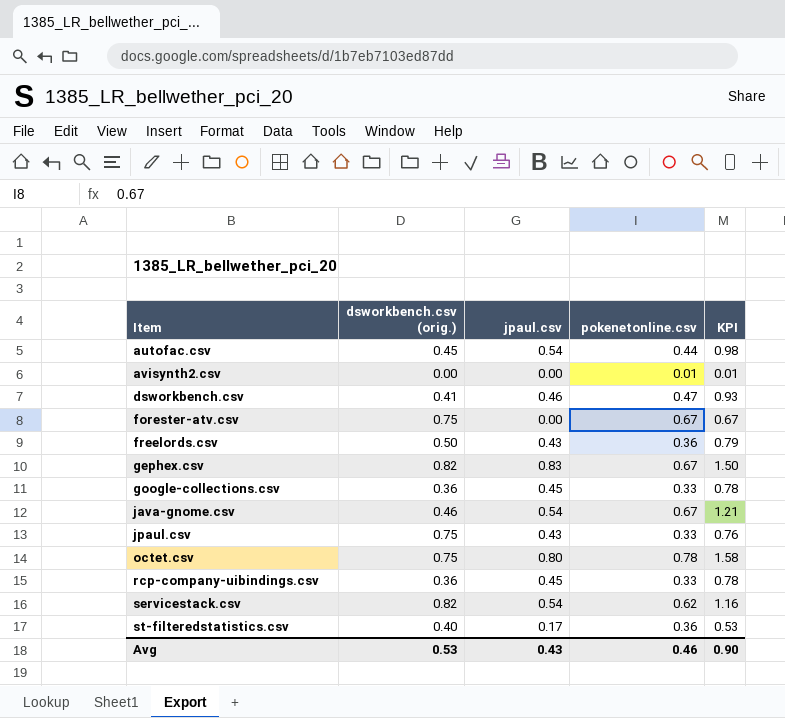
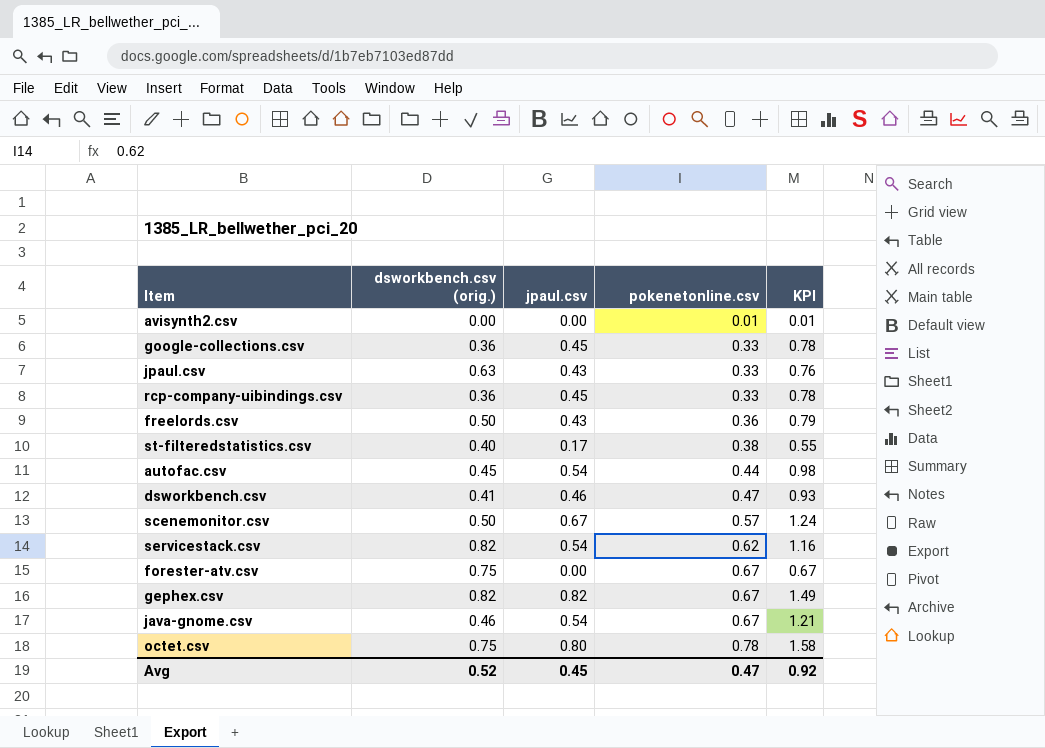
row order: Item ascending -> pokenetonline.csv ascending
jpaul.csv | dsworkbench.csv (orig.): 0.75 -> 0.63
st-filteredstatistics.csv | pokenetonline.csv: 0.36 -> 0.38
st-filteredstatistics.csv | KPI: 0.53 -> 0.55
row scenemonitor.csv: none -> 0.50 | 0.67 | 0.57 | 1.24
gephex.csv | jpaul.csv: 0.83 -> 0.82
gephex.csv | KPI: 1.50 -> 1.49
Avg | dsworkbench.csv (orig.): 0.53 -> 0.52
Avg | jpaul.csv: 0.43 -> 0.45
Avg | pokenetonline.csv: 0.46 -> 0.47
Avg | KPI: 0.90 -> 0.92

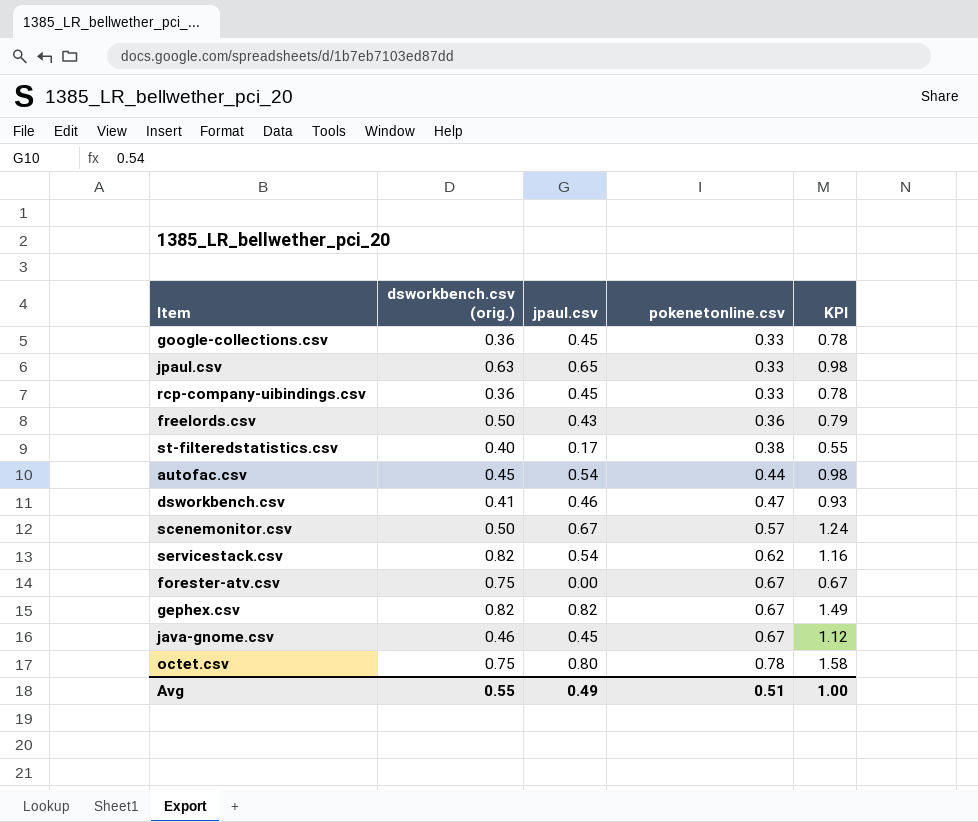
row avisynth2.csv: 0.00 | 0.00 | 0.01 | 0.01 -> none
jpaul.csv | jpaul.csv: 0.43 -> 0.65
jpaul.csv | KPI: 0.76 -> 0.98
java-gnome.csv | jpaul.csv: 0.54 -> 0.45
java-gnome.csv | KPI: 1.21 -> 1.12
Avg | dsworkbench.csv (orig.): 0.52 -> 0.55
Avg | jpaul.csv: 0.45 -> 0.49
Avg | pokenetonline.csv: 0.47 -> 0.51
Avg | KPI: 0.92 -> 1.00

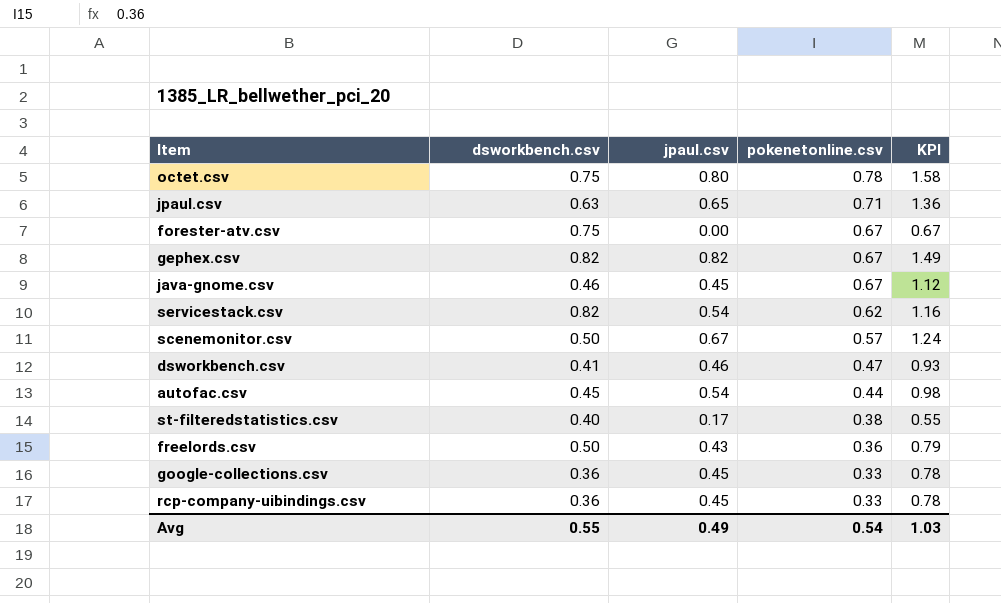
row order: pokenetonline.csv ascending -> pokenetonline.csv descending
column name: dsworkbench.csv (orig.) -> dsworkbench.csv
jpaul.csv | pokenetonline.csv: 0.33 -> 0.71
jpaul.csv | KPI: 0.98 -> 1.36
Avg | pokenetonline.csv: 0.51 -> 0.54
Avg | KPI: 1.00 -> 1.03

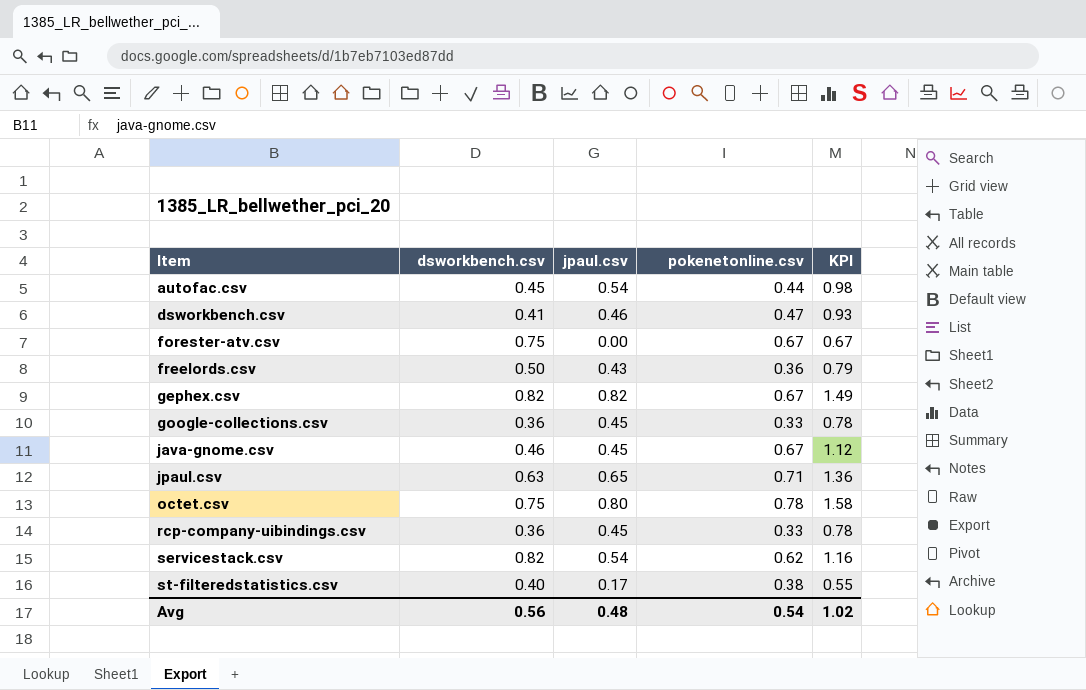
row order: pokenetonline.csv descending -> Item ascending
row scenemonitor.csv: 0.50 | 0.67 | 0.57 | 1.24 -> none
Avg | dsworkbench.csv: 0.55 -> 0.56
Avg | jpaul.csv: 0.49 -> 0.48
Avg | KPI: 1.03 -> 1.02

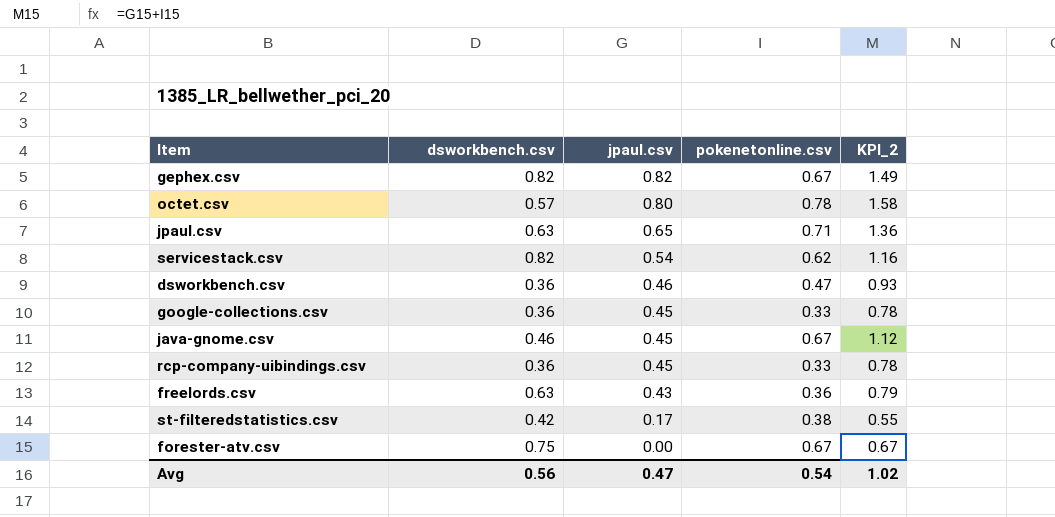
row order: Item ascending -> jpaul.csv descending
column name: KPI -> KPI_2
row autofac.csv: 0.45 | 0.54 | 0.44 | 0.98 -> none
octet.csv | dsworkbench.csv: 0.75 -> 0.57
dsworkbench.csv | dsworkbench.csv: 0.41 -> 0.36
freelords.csv | dsworkbench.csv: 0.50 -> 0.63
st-filteredstatistics.csv | dsworkbench.csv: 0.40 -> 0.42
Avg | jpaul.csv: 0.48 -> 0.47

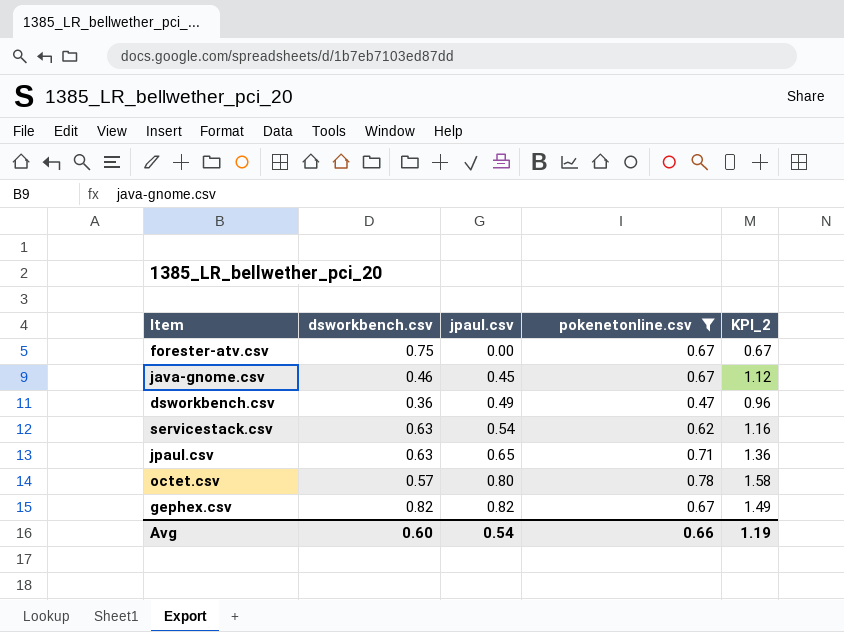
filter: none -> pokenetonline.csv >= 0.47
row order: jpaul.csv descending -> jpaul.csv ascending
dsworkbench.csv | jpaul.csv: 0.46 -> 0.49
dsworkbench.csv | KPI_2: 0.93 -> 0.96
servicestack.csv | dsworkbench.csv: 0.82 -> 0.63
Avg | dsworkbench.csv: 0.56 -> 0.60
Avg | jpaul.csv: 0.47 -> 0.54
Avg | pokenetonline.csv: 0.54 -> 0.66
Avg | KPI_2: 1.02 -> 1.19

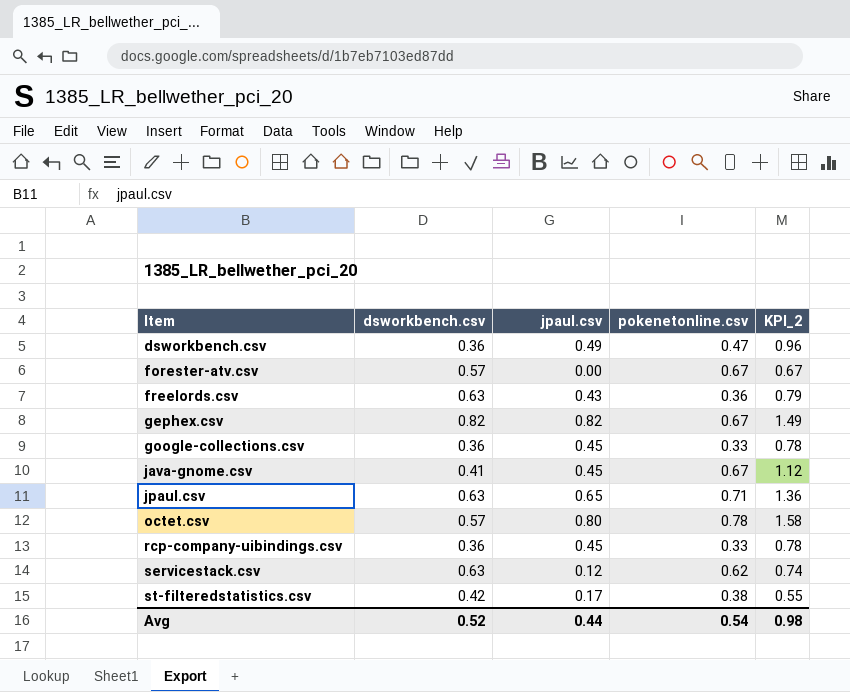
filter: pokenetonline.csv >= 0.47 -> none
row order: jpaul.csv ascending -> Item ascending
forester-atv.csv | dsworkbench.csv: 0.75 -> 0.57
java-gnome.csv | dsworkbench.csv: 0.46 -> 0.41
servicestack.csv | jpaul.csv: 0.54 -> 0.12
servicestack.csv | KPI_2: 1.16 -> 0.74
Avg | dsworkbench.csv: 0.60 -> 0.52
Avg | jpaul.csv: 0.54 -> 0.44
Avg | pokenetonline.csv: 0.66 -> 0.54
Avg | KPI_2: 1.19 -> 0.98

